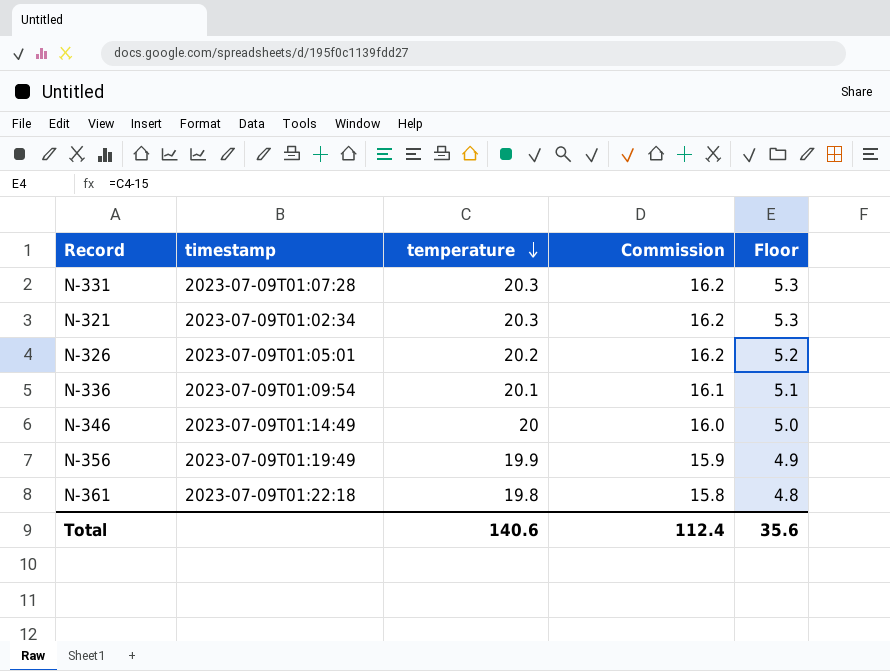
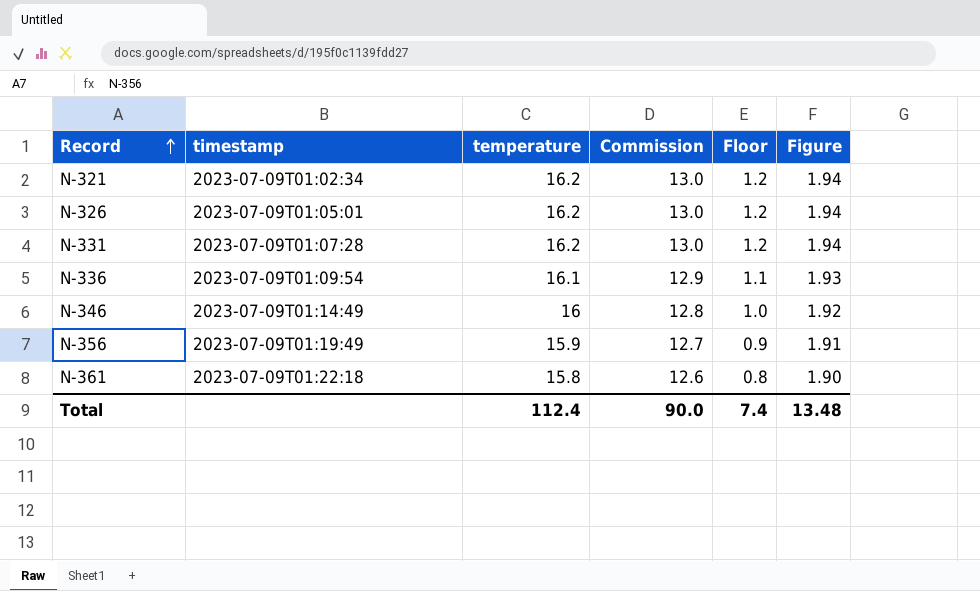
row order: temperature descending -> Record ascending
column Figure | formula: none -> [temperature] * 0.12
N-321 | temperature: 20.3 -> 16.2
N-321 | Commission: 16.2 -> 13.0
N-321 | Floor: 5.3 -> 1.2
N-326 | temperature: 20.2 -> 16.2
N-326 | Commission: 16.2 -> 13.0
N-326 | Floor: 5.2 -> 1.2
N-331 | temperature: 20.3 -> 16.2
N-331 | Commission: 16.2 -> 13.0
N-331 | Floor: 5.3 -> 1.2
N-336 | temperature: 20.1 -> 16.1
N-336 | Commission: 16.1 -> 12.9
N-336 | Floor: 5.1 -> 1.1
N-346 | temperature: 20 -> 16
N-346 | Commission: 16.0 -> 12.8
N-346 | Floor: 5.0 -> 1.0
N-356 | temperature: 19.9 -> 15.9
N-356 | Commission: 15.9 -> 12.7
N-356 | Floor: 4.9 -> 0.9
N-361 | temperature: 19.8 -> 15.8
N-361 | Commission: 15.8 -> 12.6
N-361 | Floor: 4.8 -> 0.8
Total | temperature: 140.6 -> 112.4
Total | Commission: 112.4 -> 90.0
Total | Floor: 35.6 -> 7.4

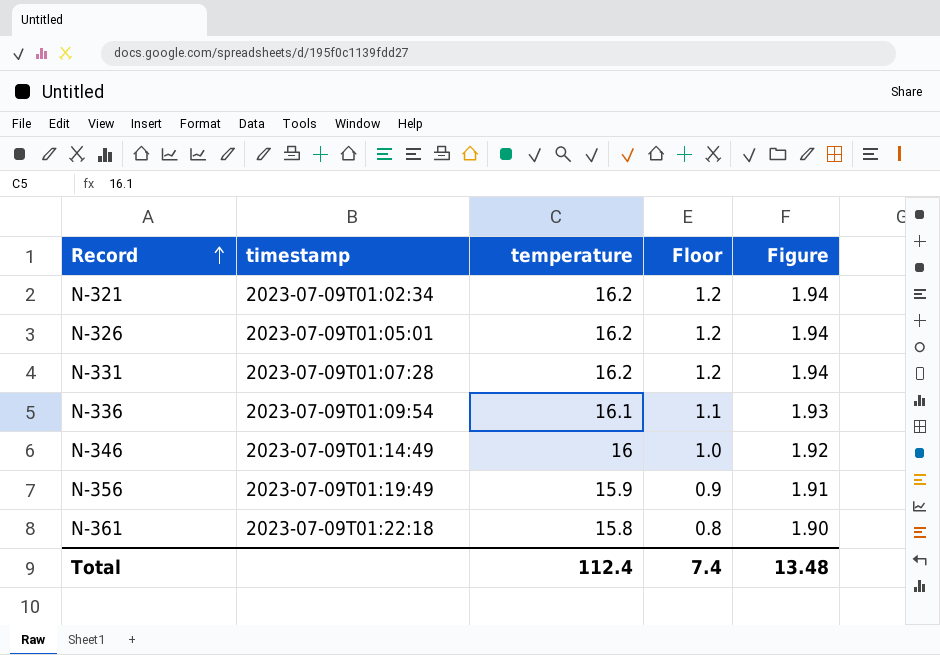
column Commission | formula: [temperature] * 0.8 -> none

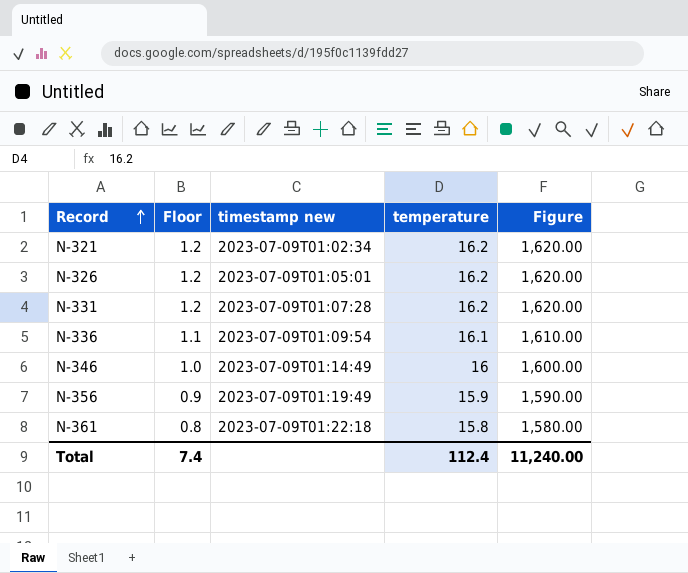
column Floor | position: 4 -> 2
column name: timestamp -> timestamp new
column Figure | formula: [temperature] * 0.12 -> [temperature] * 100
Total | Figure: 13.48 -> 11,240.00

